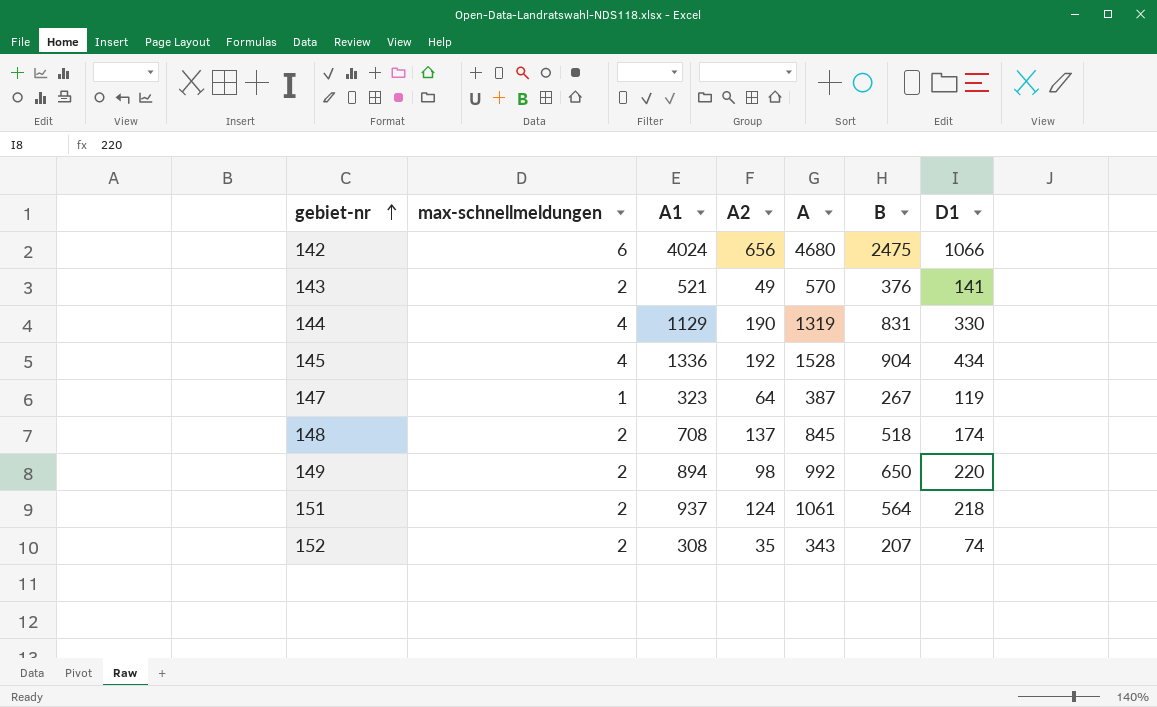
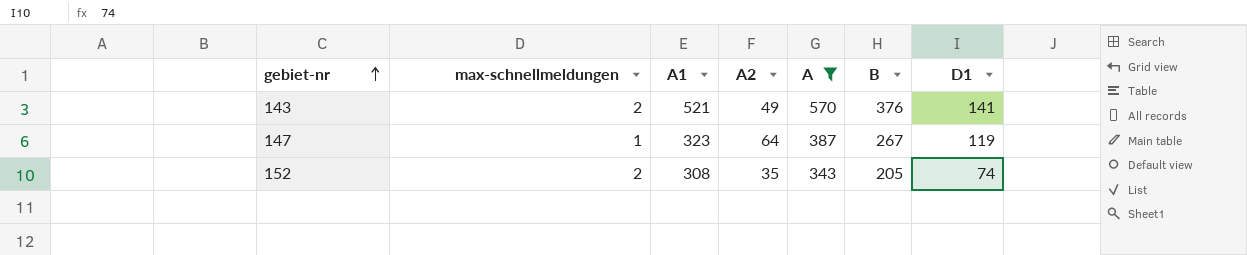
filter: none -> A <= 570
152 | B: 207 -> 205

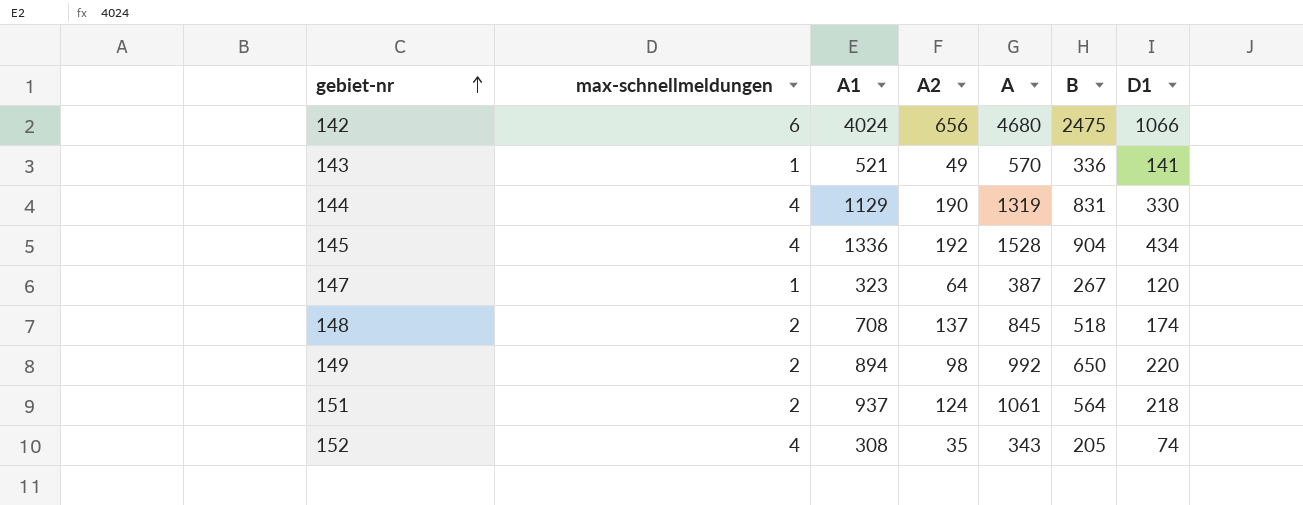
filter: A <= 570 -> none
143 | max-schnellmeldungen: 2 -> 1
143 | B: 376 -> 336
147 | D1: 119 -> 120
152 | max-schnellmeldungen: 2 -> 4

